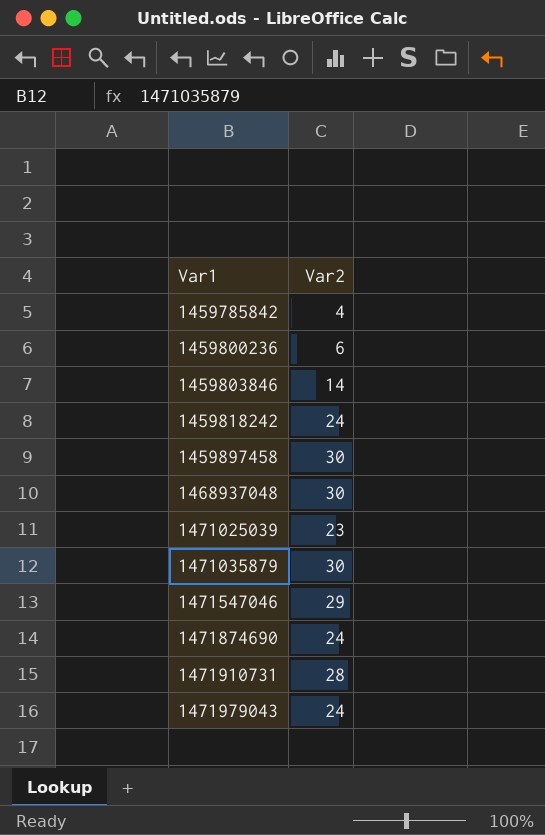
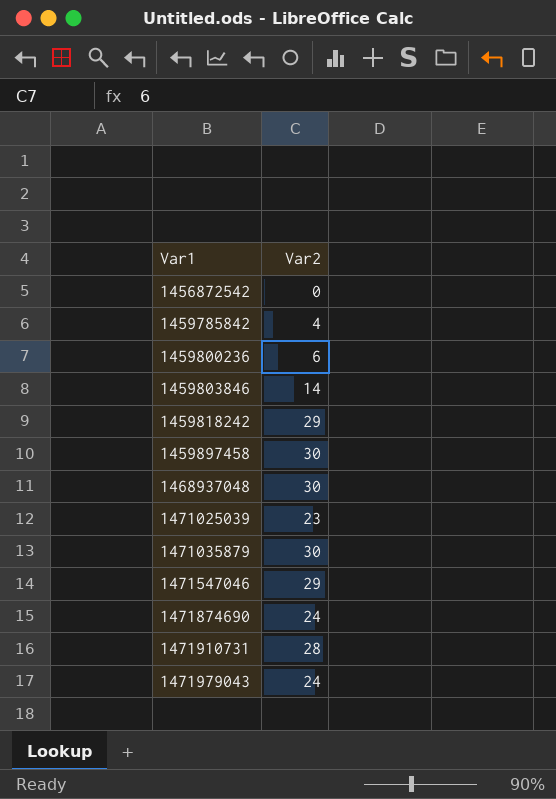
row 1456872542: none -> 0
1459818242 | Var2: 24 -> 29

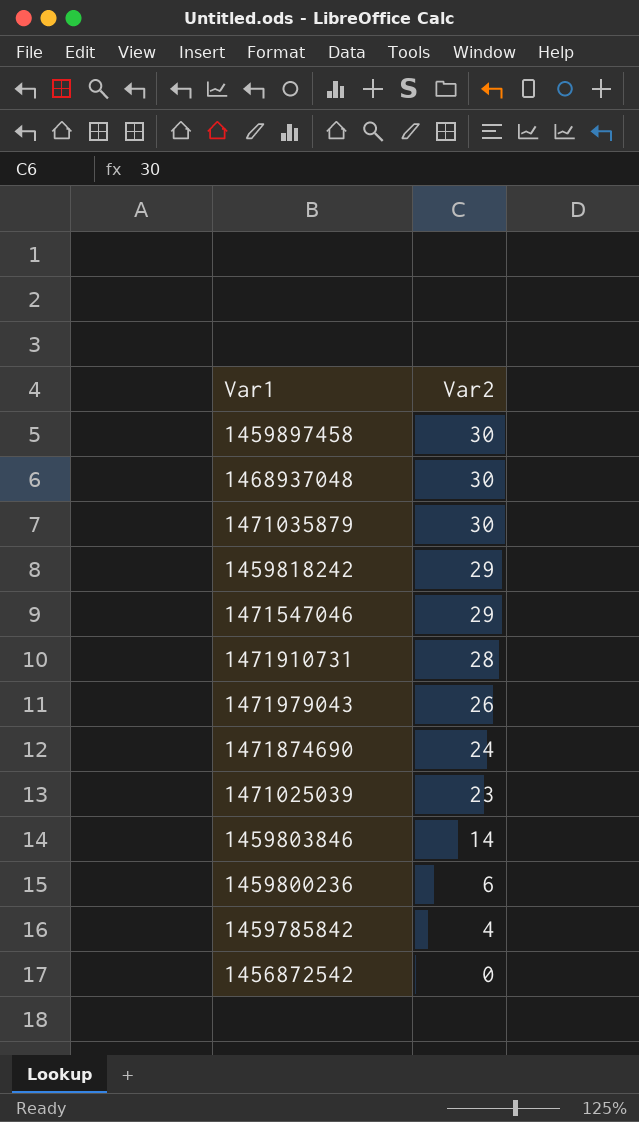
row order: Var1 ascending -> Var2 descending
1471979043 | Var2: 24 -> 26

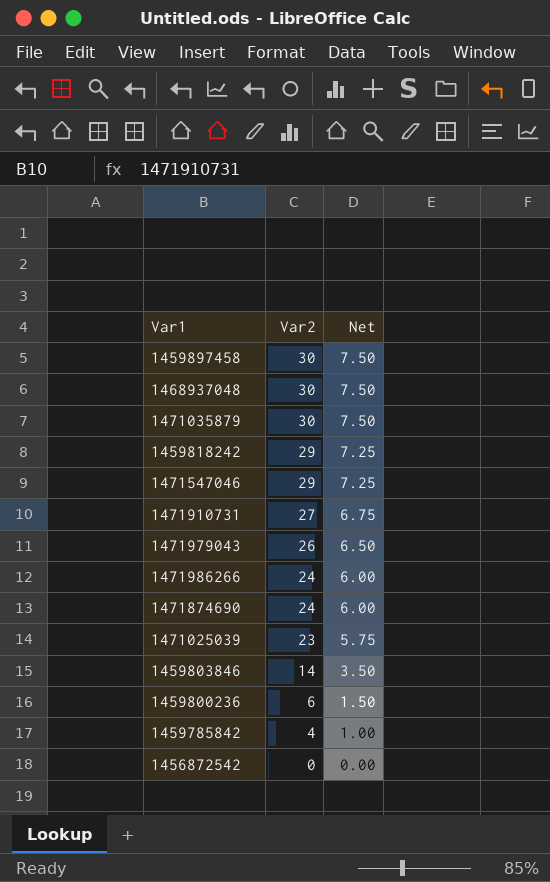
column Net | formula: none -> [Var2] * 0.25
1471910731 | Var2: 28 -> 27
row 1471986266: none -> 24 | 6.00

